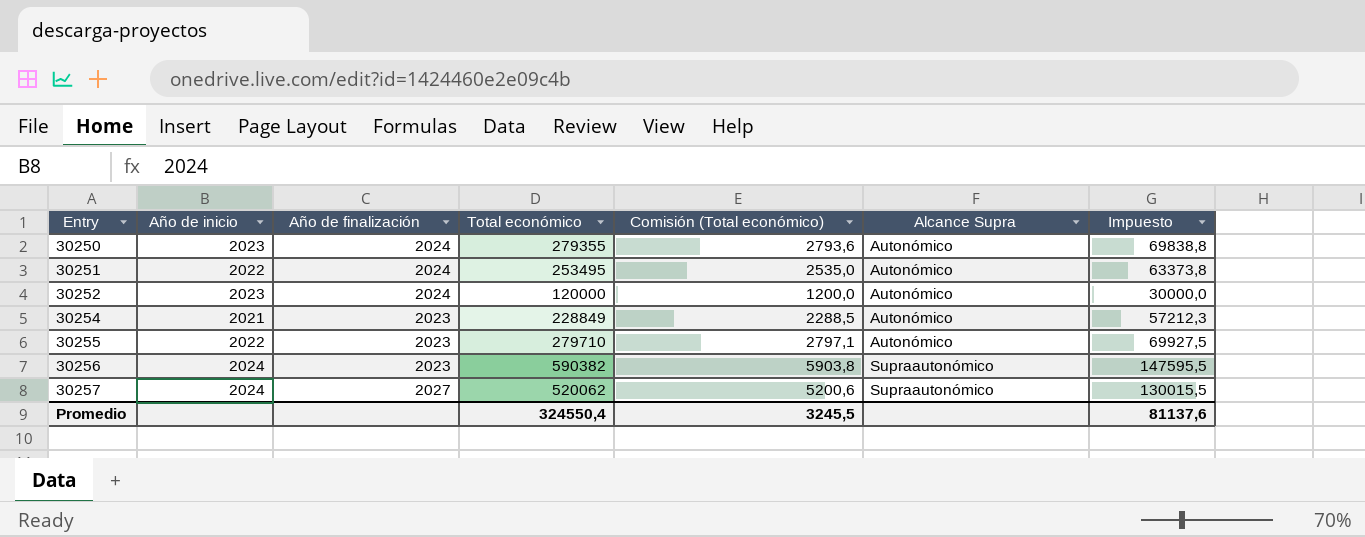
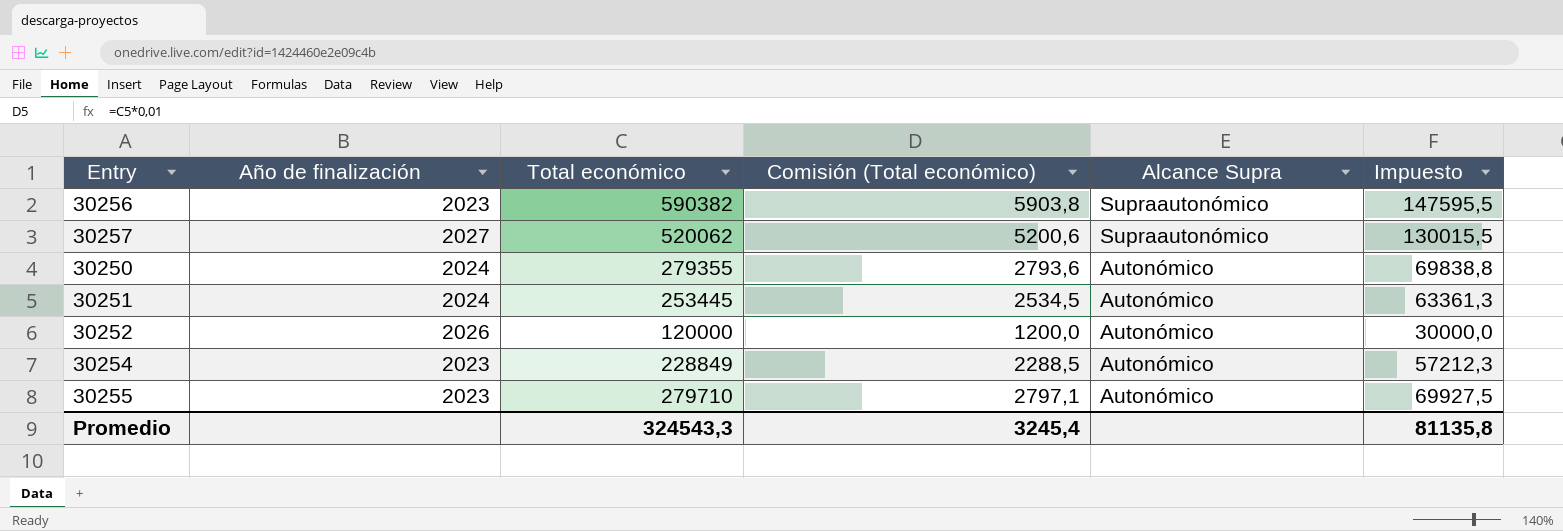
row order: Entry ascending -> Alcance Supra descending
column Año de inicio | position: 2 -> none
30251 | Total económico: 253495 -> 253445
30251 | Comisión (Total económico): 2535,0 -> 2534,5
30251 | Impuesto: 63373,8 -> 63361,3
30252 | Año de finalización: 2024 -> 2026
Promedio | Total económico: 324550,4 -> 324543,3
Promedio | Comisión (Total económico): 3245,5 -> 3245,4
Promedio | Impuesto: 81137,6 -> 81135,8

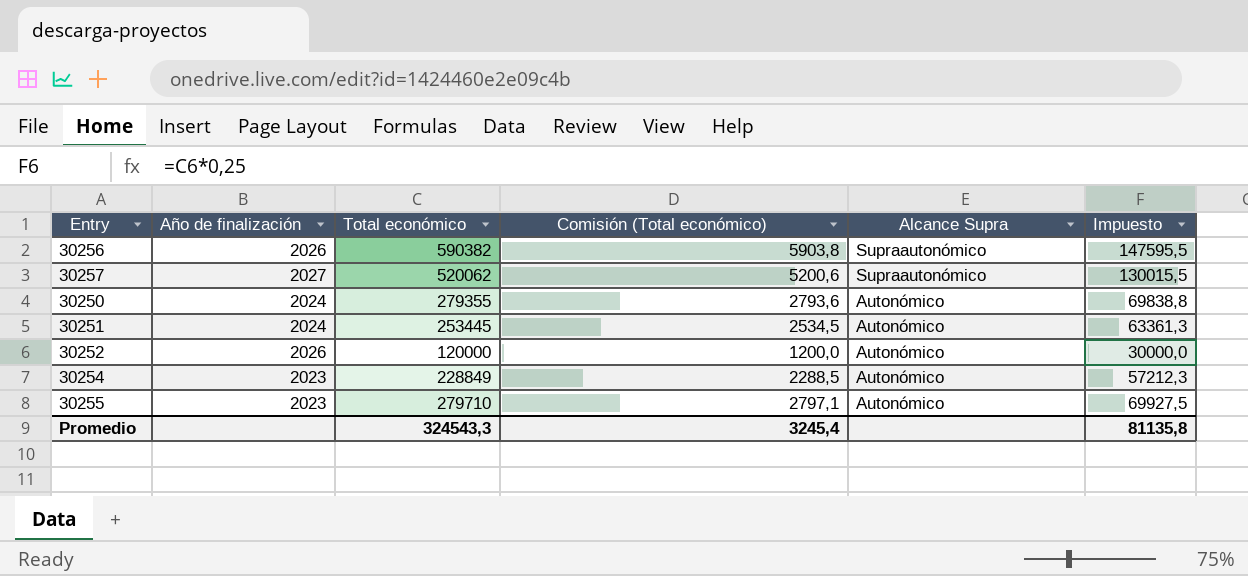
30256 | Año de finalización: 2023 -> 2026

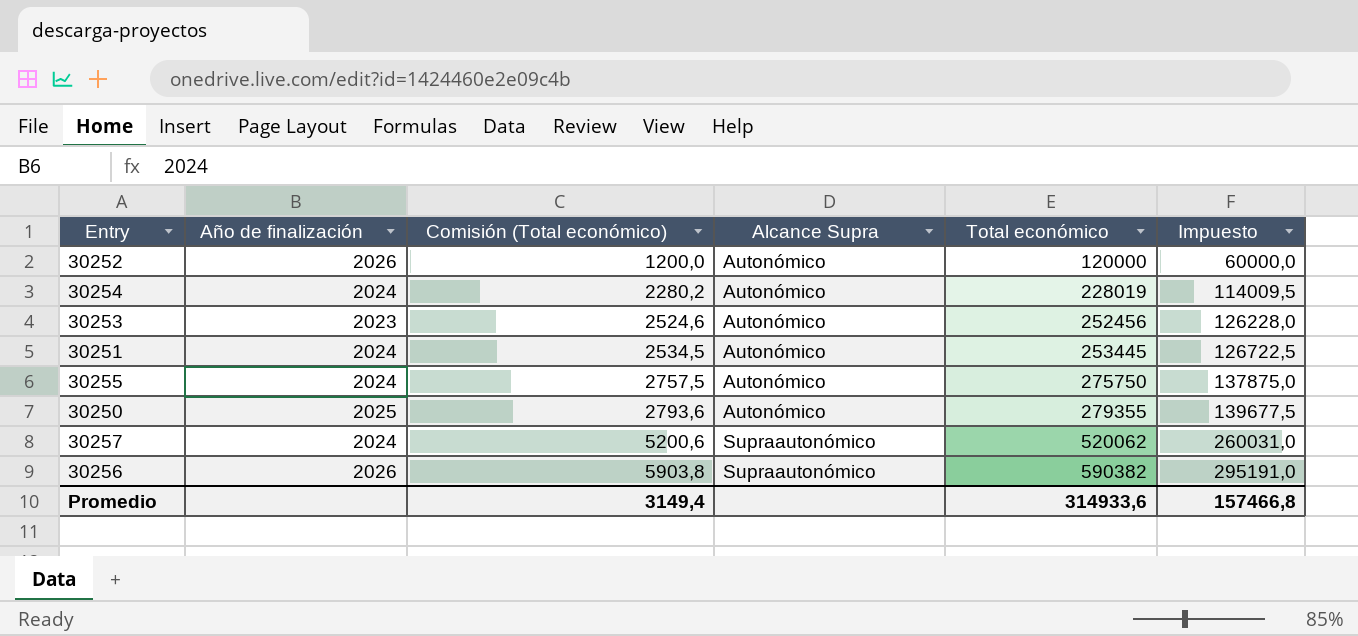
row order: Alcance Supra descending -> Comisión (Total económico) ascending
column Total económico | position: 3 -> 5
column Impuesto | formula: [Total económico] * 0,25 -> [Total económico] * 0,5
30254 | Año de finalización: 2023 -> 2024
30254 | Comisión (Total económico): 2288,5 -> 2280,2
30254 | Total económico: 228849 -> 228019
row 30253: none -> 2023 | 2524,6 | Autonómico | 252456 | 126228,0
30255 | Año de finalización: 2023 -> 2024
30255 | Comisión (Total económico): 2797,1 -> 2757,5
30255 | Total económico: 279710 -> 275750
30250 | Año de finalización: 2024 -> 2025
30257 | Año de finalización: 2027 -> 2024
Promedio | Comisión (Total económico): 3245,4 -> 3149,4
Promedio | Total económico: 324543,3 -> 314933,6
Promedio | Impuesto: 81135,8 -> 157466,8

